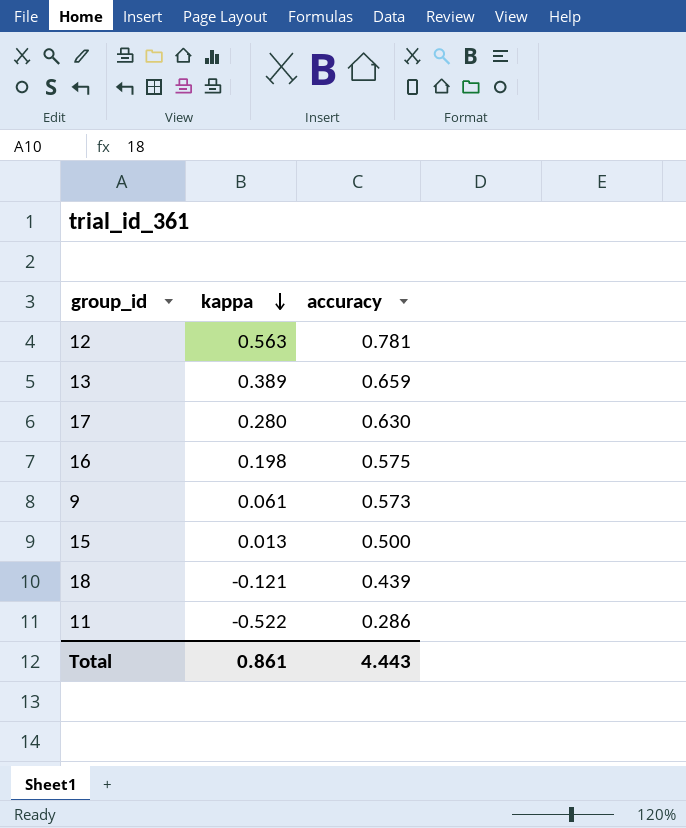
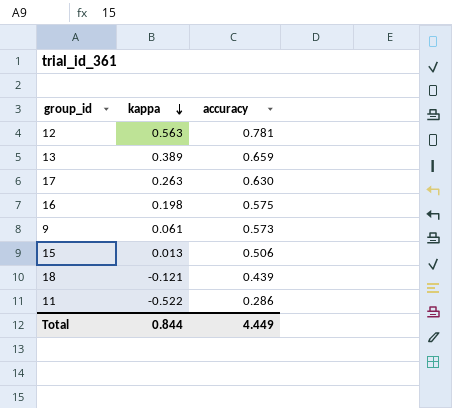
17 | kappa: 0.280 -> 0.263
15 | accuracy: 0.500 -> 0.506
Total | kappa: 0.861 -> 0.844
Total | accuracy: 4.443 -> 4.449

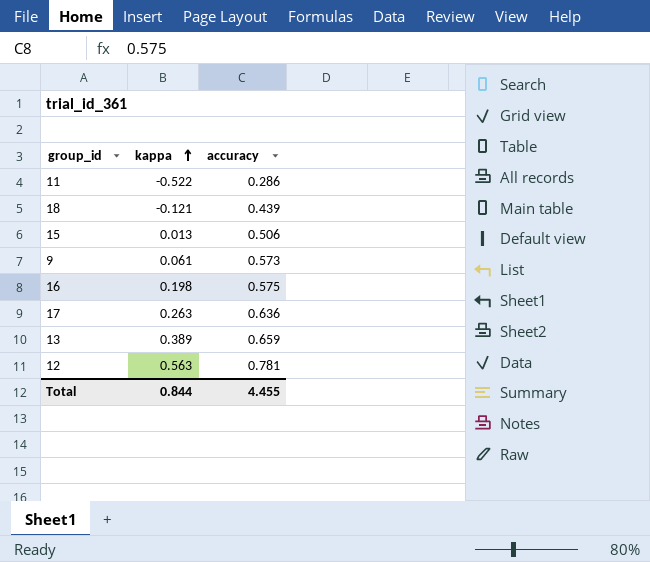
row order: kappa descending -> kappa ascending
17 | accuracy: 0.630 -> 0.636
Total | accuracy: 4.449 -> 4.455

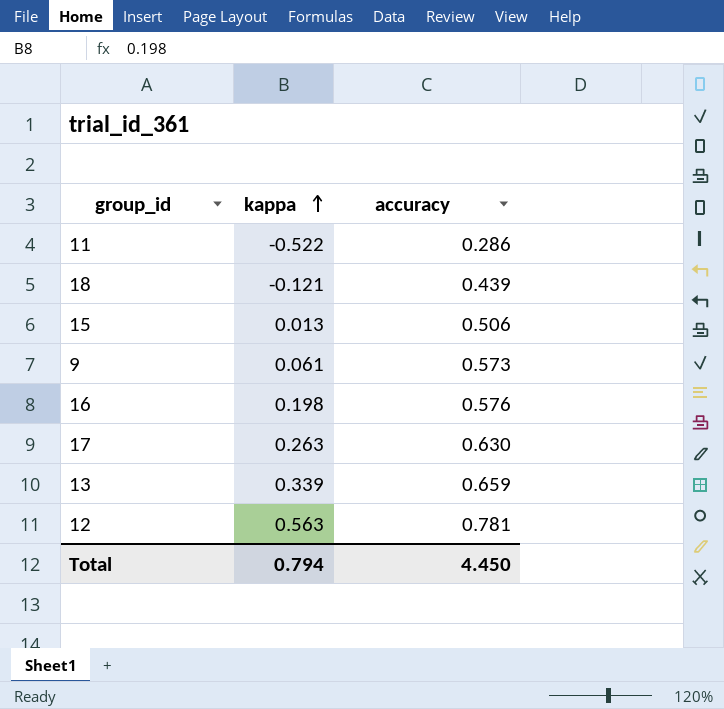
16 | accuracy: 0.575 -> 0.576
17 | accuracy: 0.636 -> 0.630
13 | kappa: 0.389 -> 0.339
Total | kappa: 0.844 -> 0.794
Total | accuracy: 4.455 -> 4.450

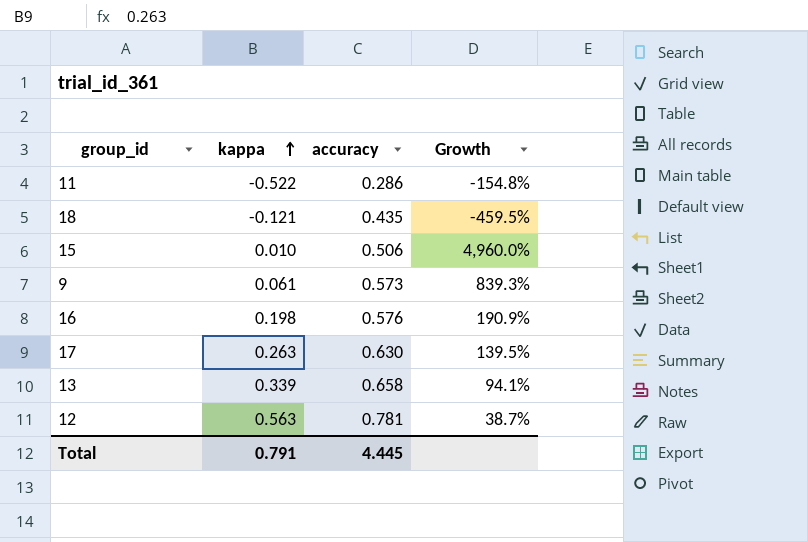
column Growth | formula: none -> ([accuracy] - [kappa]) / [kappa]
18 | accuracy: 0.439 -> 0.435
15 | kappa: 0.013 -> 0.010
13 | accuracy: 0.659 -> 0.658
Total | kappa: 0.794 -> 0.791
Total | accuracy: 4.450 -> 4.445

